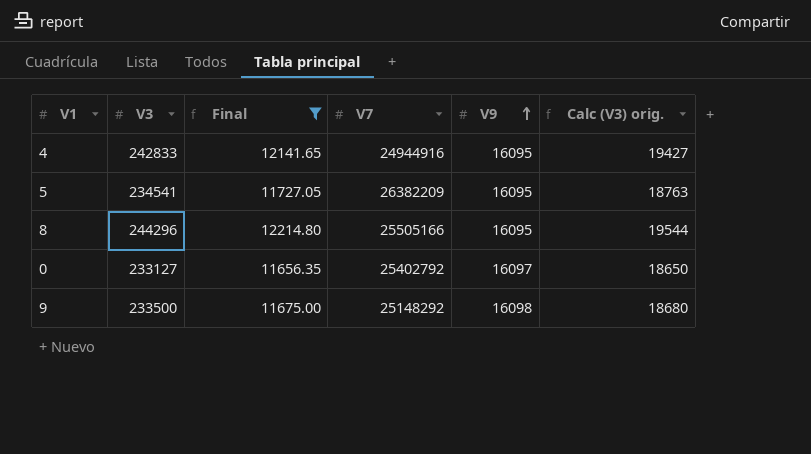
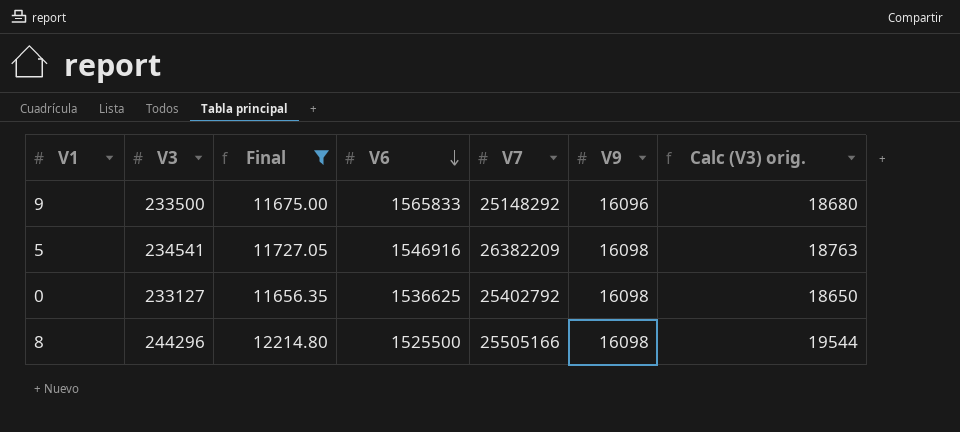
row order: V9 ascending -> V6 descending
column V6 | position: none -> 4
row 4: 242833 | 12141.65 | 24944916 | 16095 | 19427 -> none
9 | V9: 16098 -> 16096
5 | V9: 16095 -> 16098
0 | V9: 16097 -> 16098
8 | V9: 16095 -> 16098

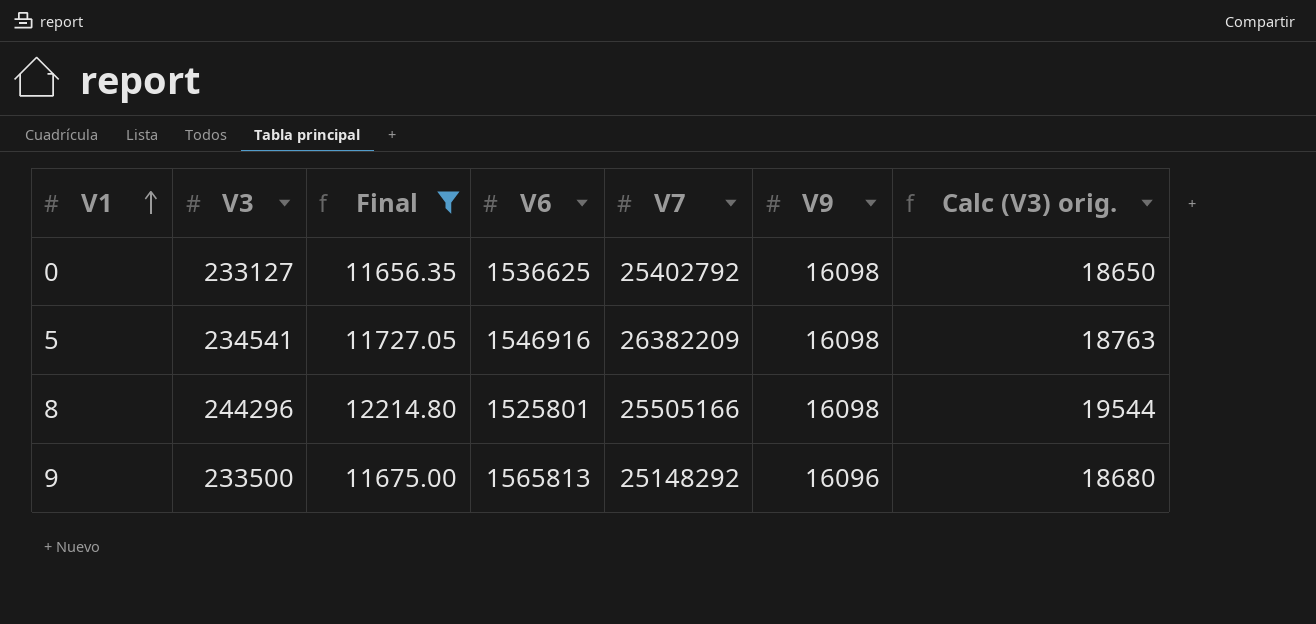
row order: V6 descending -> V1 ascending
8 | V6: 1525500 -> 1525801
9 | V6: 1565833 -> 1565813

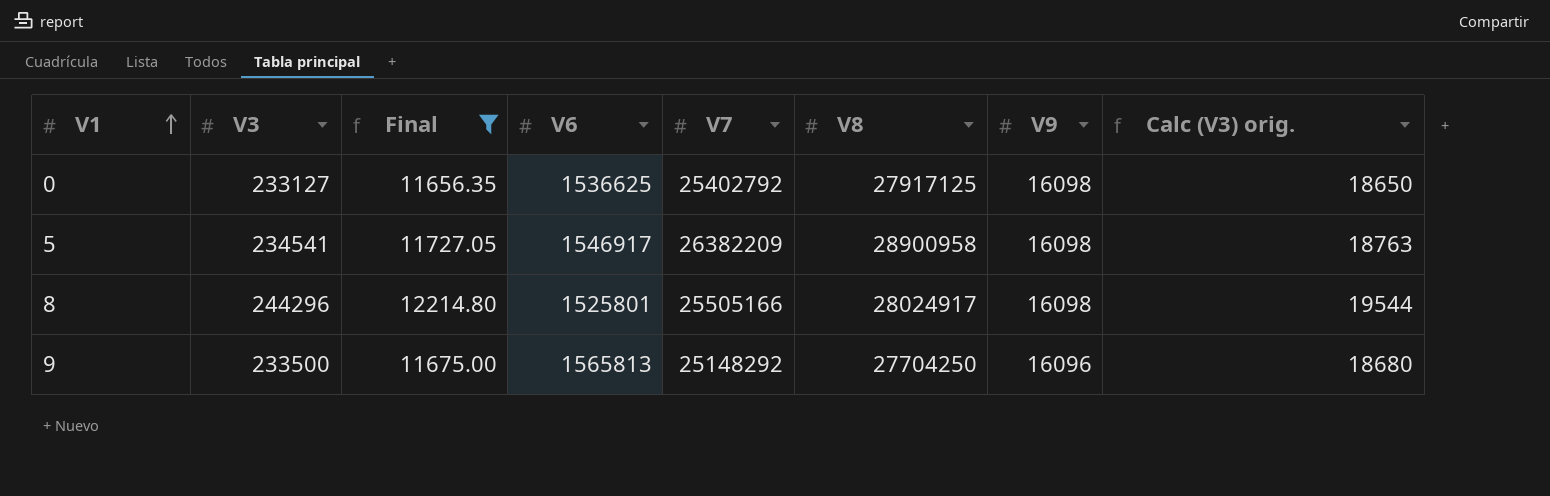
column V8 | position: none -> 6
5 | V6: 1546916 -> 1546917

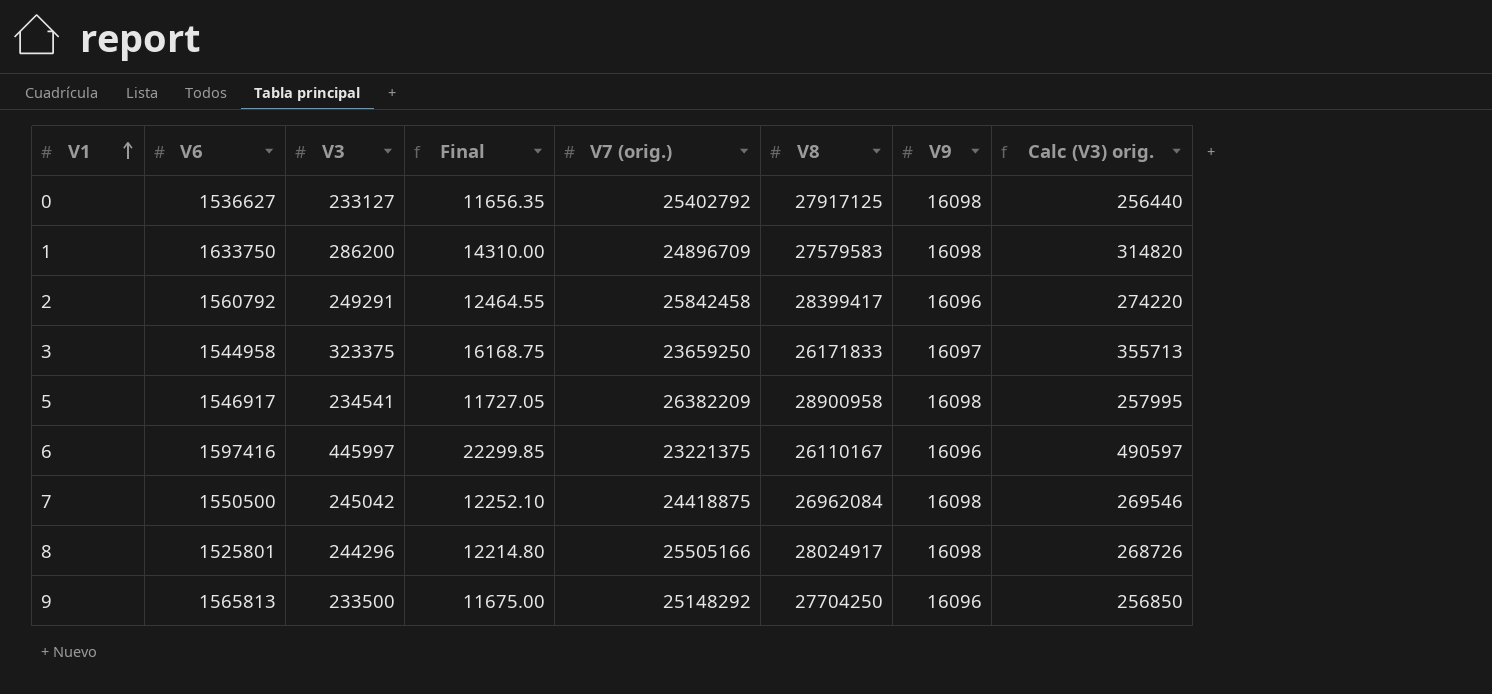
filter: Final <= 12214.80 -> none
column V6 | position: 4 -> 2
column name: V7 -> V7 (orig.)
column Calc (V3) orig. | formula: [V3] * 0.08 -> [V3] * 1.1
0 | V6: 1536625 -> 1536627

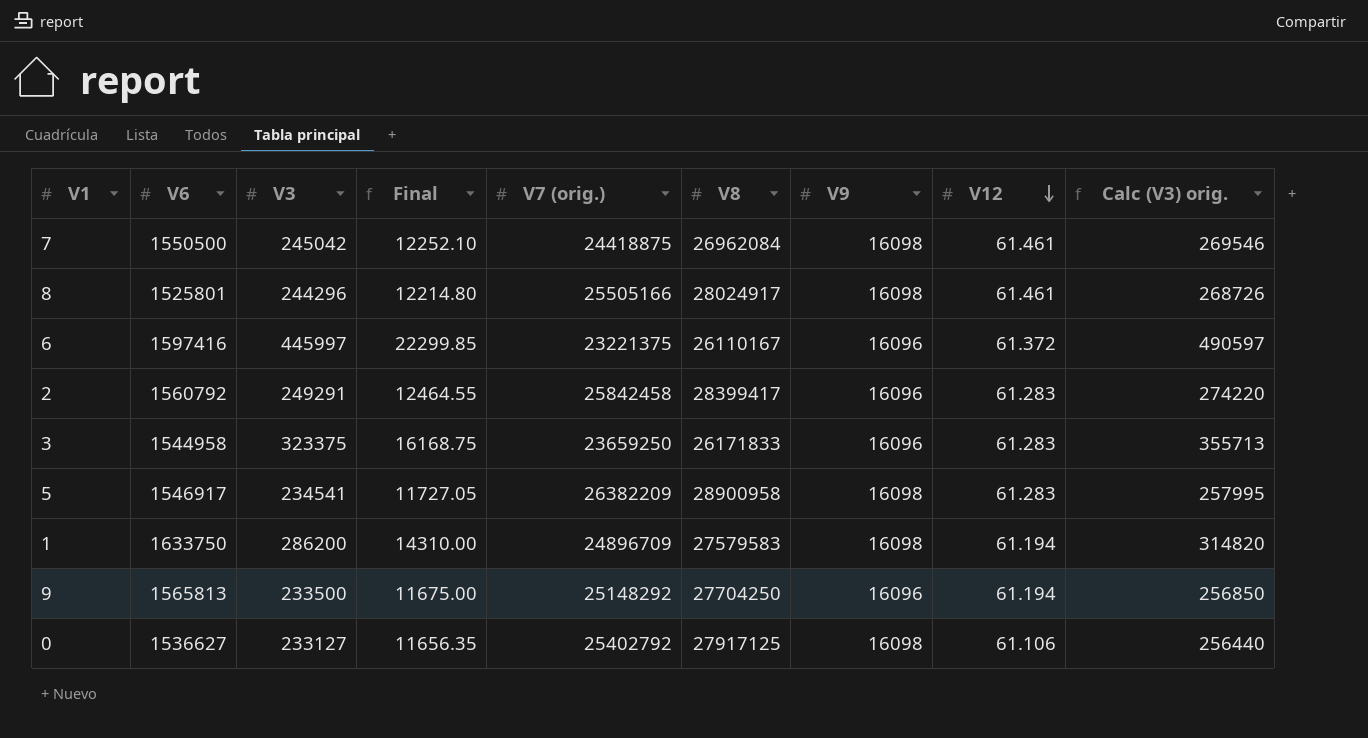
row order: V1 ascending -> V12 descending
column V12 | position: none -> 8
3 | V9: 16097 -> 16096

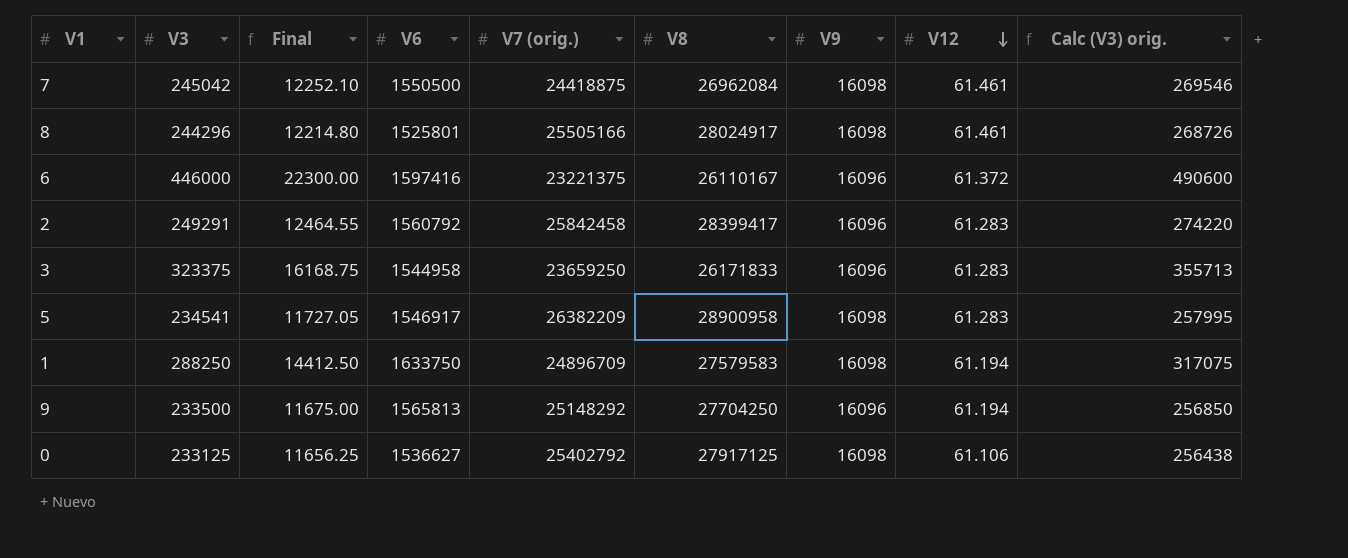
column V6 | position: 2 -> 4
6 | V3: 445997 -> 446000
6 | Final: 22299.85 -> 22300.00
6 | Calc (V3) orig.: 490597 -> 490600
1 | V3: 286200 -> 288250
1 | Final: 14310.00 -> 14412.50
1 | Calc (V3) orig.: 314820 -> 317075
0 | V3: 233127 -> 233125
0 | Final: 11656.35 -> 11656.25
0 | Calc (V3) orig.: 256440 -> 256438

